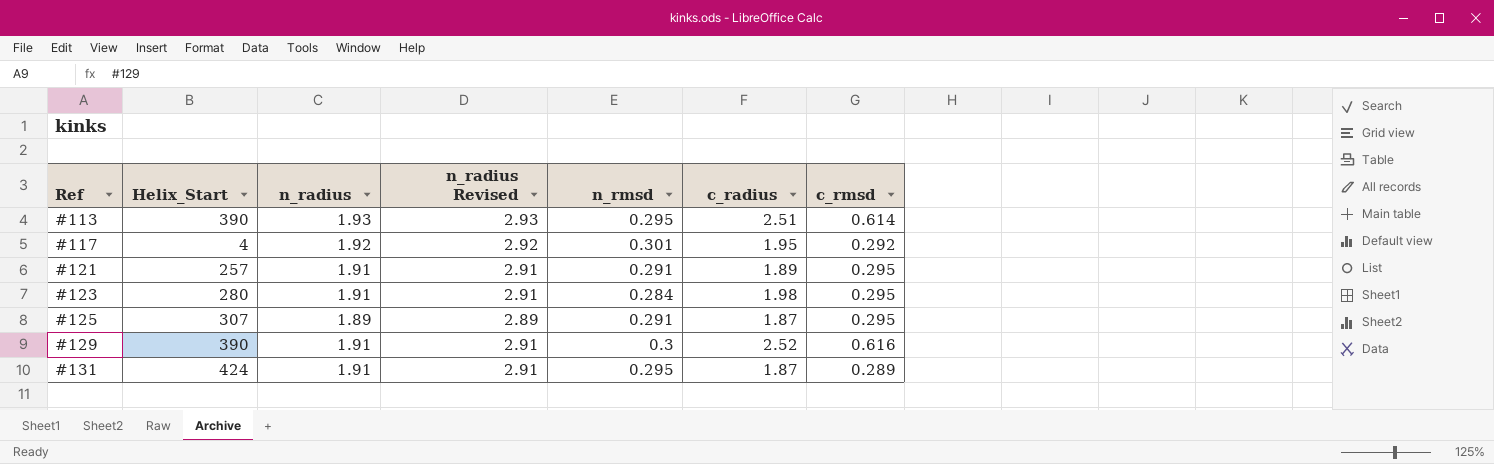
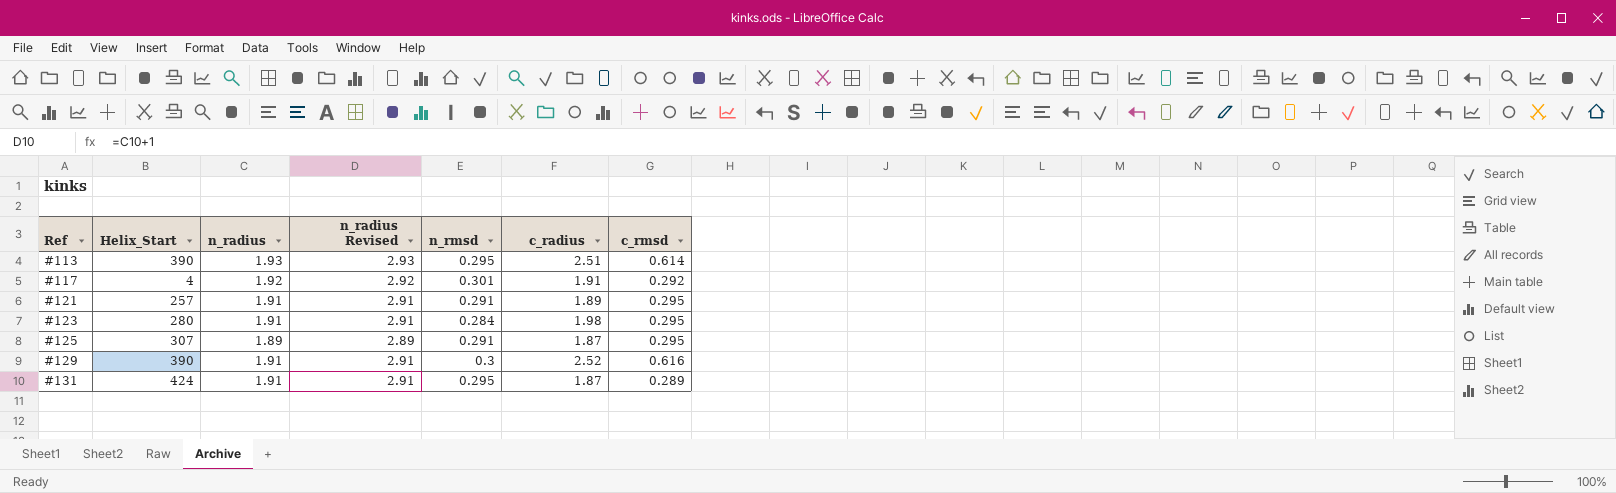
#117 | c_radius: 1.95 -> 1.91

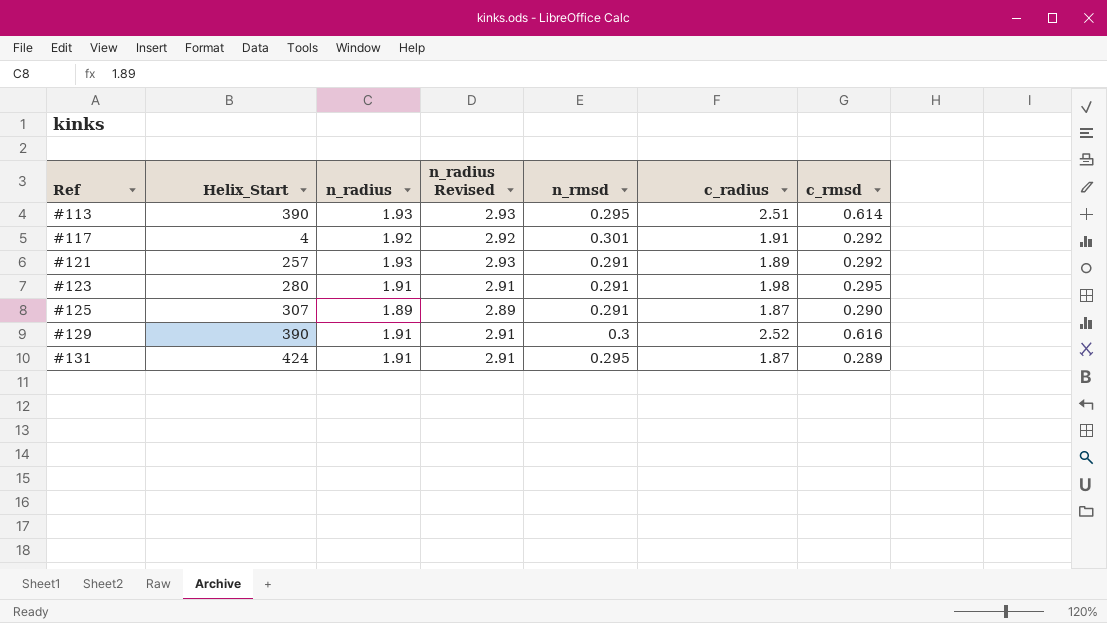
#121 | n_radius: 1.91 -> 1.93
#121 | n_radius Revised: 2.91 -> 2.93
#121 | c_rmsd: 0.295 -> 0.292
#123 | n_rmsd: 0.284 -> 0.291
#125 | c_rmsd: 0.295 -> 0.290

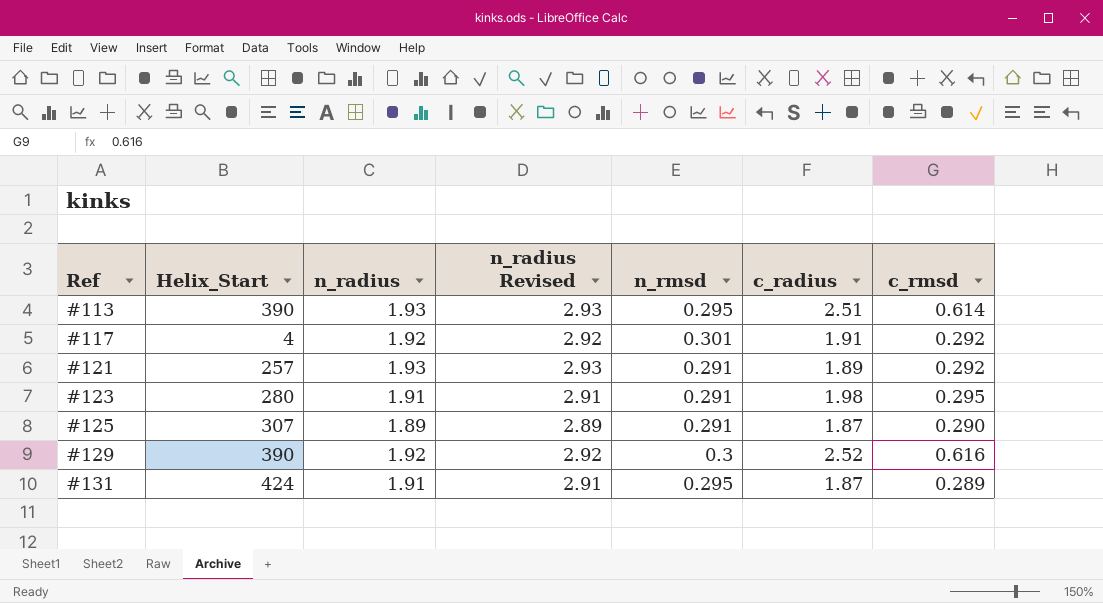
#129 | n_radius: 1.91 -> 1.92
#129 | n_radius Revised: 2.91 -> 2.92

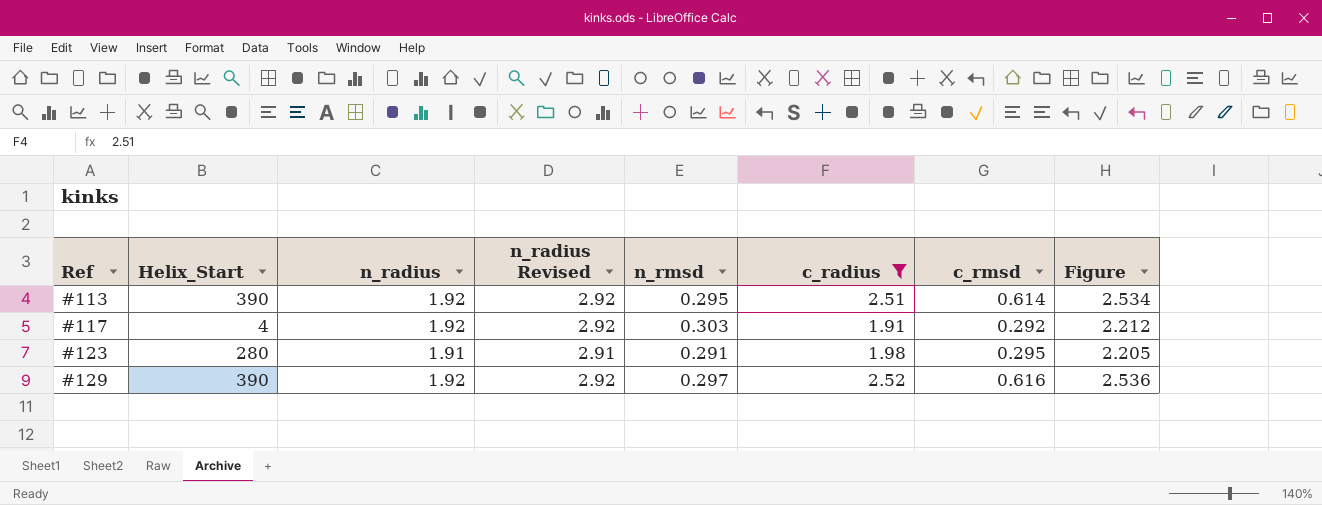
filter: none -> c_radius >= 1.91
column Figure | formula: none -> [n_radius] + [c_rmsd]
#113 | n_radius: 1.93 -> 1.92
#113 | n_radius Revised: 2.93 -> 2.92
#117 | n_rmsd: 0.301 -> 0.303
#129 | n_rmsd: 0.3 -> 0.297

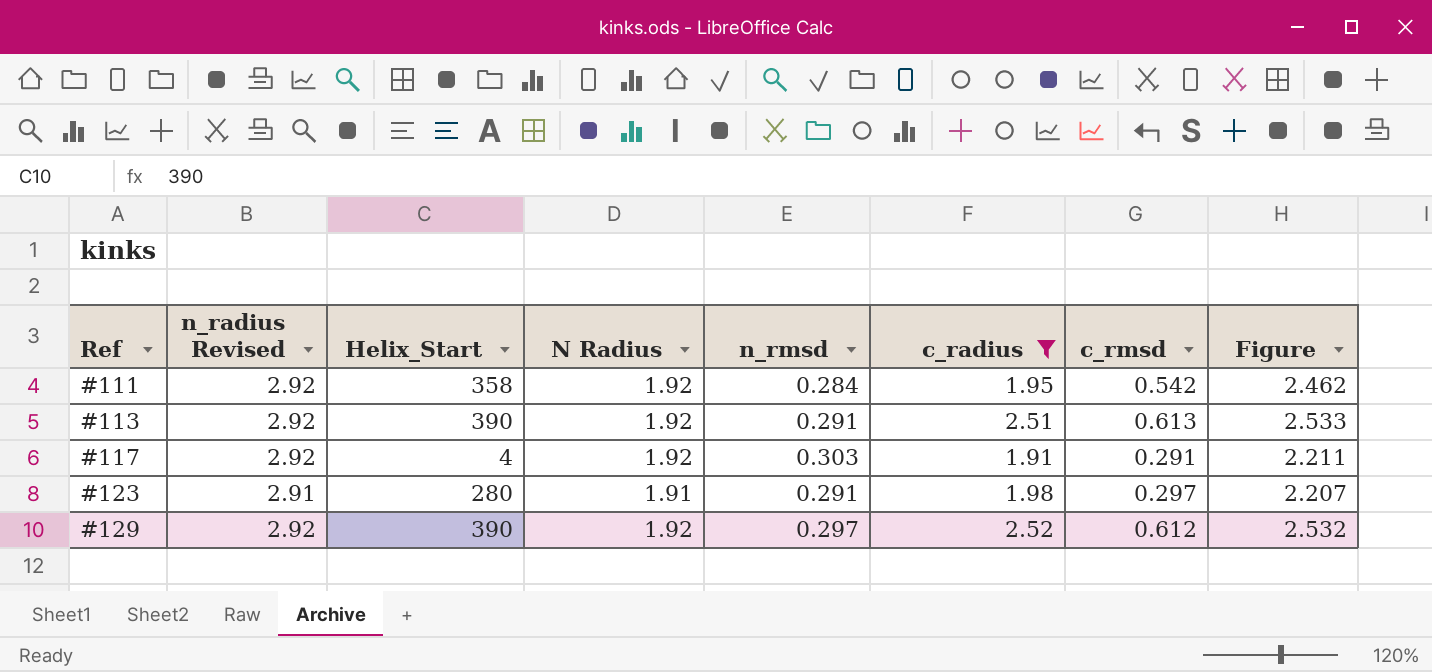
column n_radius Revised | position: 4 -> 2
column name: n_radius -> N Radius
row #111: none -> 2.92 | 358 | 1.92 | 0.284 | 1.95 | 0.542 | 2.462
#113 | n_rmsd: 0.295 -> 0.291
#113 | c_rmsd: 0.614 -> 0.613
#113 | Figure: 2.534 -> 2.533
#117 | c_rmsd: 0.292 -> 0.291
#117 | Figure: 2.212 -> 2.211
#123 | c_rmsd: 0.295 -> 0.297
#123 | Figure: 2.205 -> 2.207
#129 | c_rmsd: 0.616 -> 0.612
#129 | Figure: 2.536 -> 2.532

